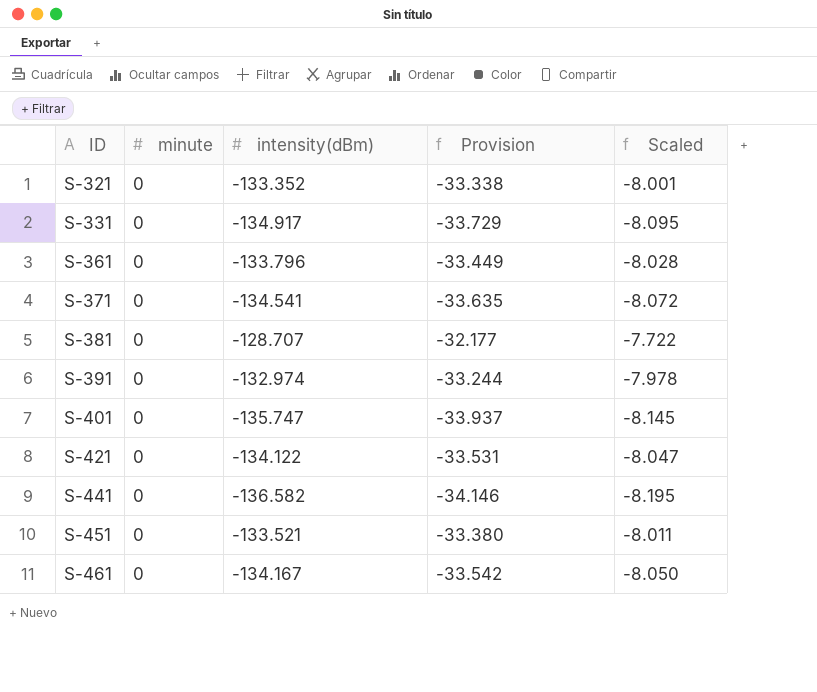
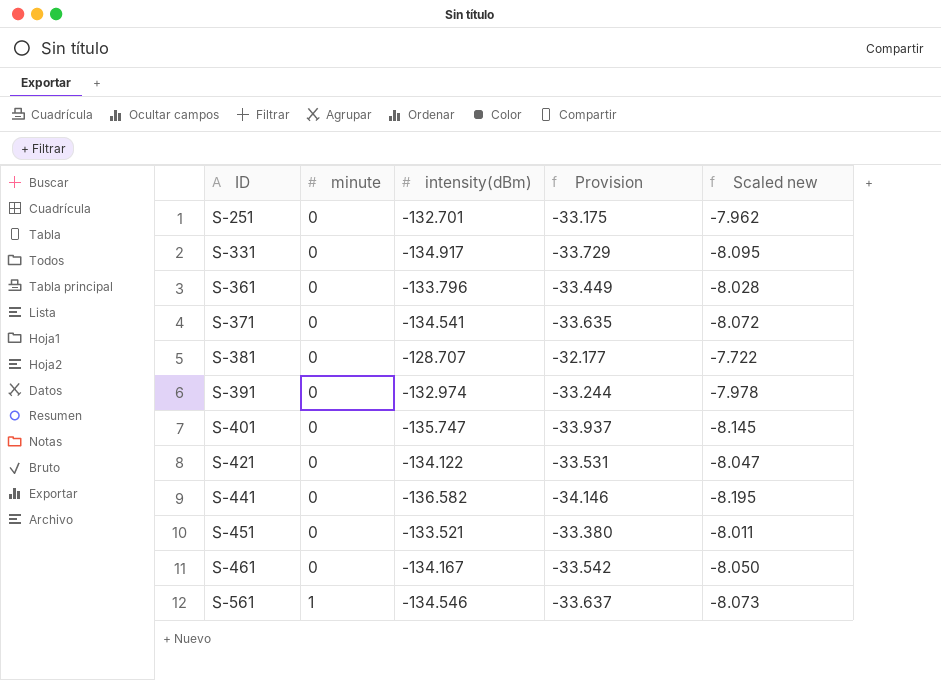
column name: Scaled -> Scaled new
row S-321: 0 | -133.352 | -33.338 | -8.001 -> none
row S-251: none -> 0 | -132.701 | -33.175 | -7.962
row S-561: none -> 1 | -134.546 | -33.637 | -8.073

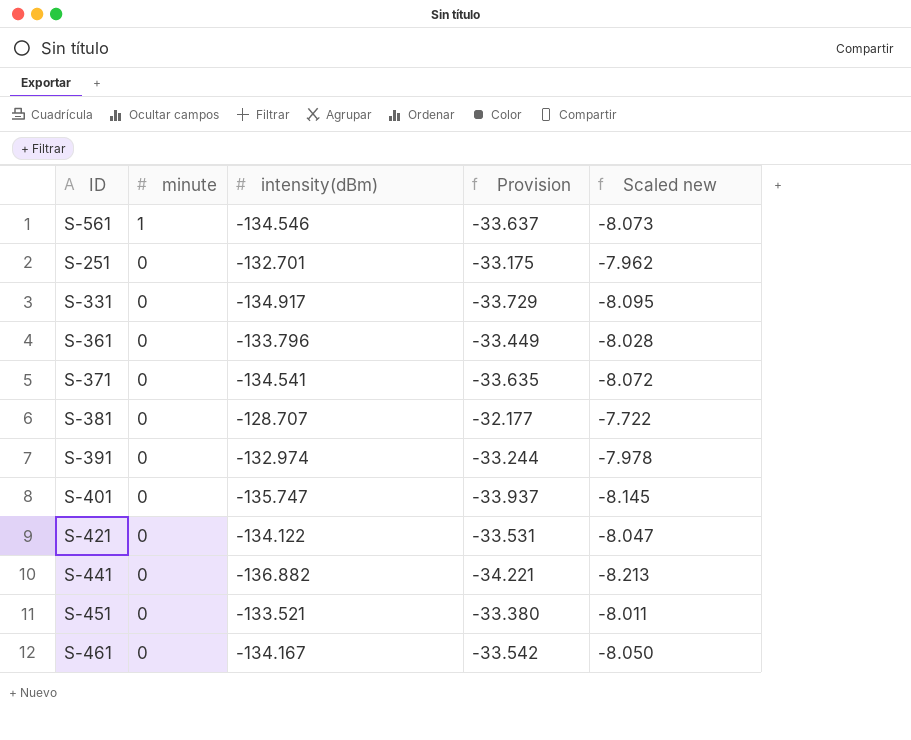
row order: ID ascending -> minute descending
S-441 | intensity(dBm): -136.582 -> -136.882
S-441 | Provision: -34.146 -> -34.221
S-441 | Scaled new: -8.195 -> -8.213

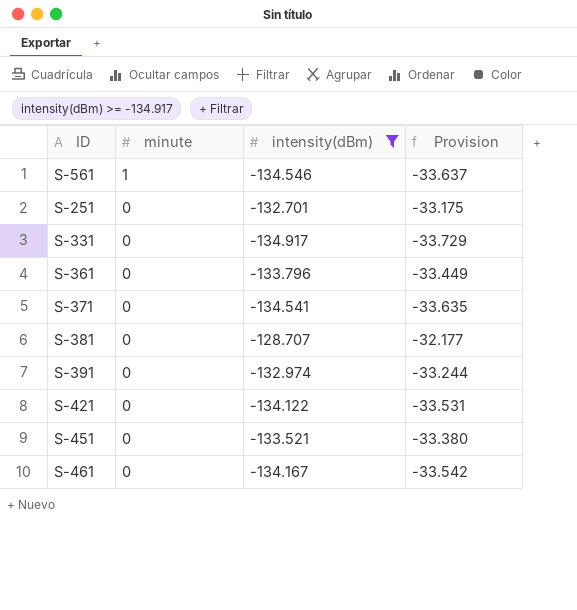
filter: none -> intensity(dBm) >= -134.917
column Scaled new | formula: [intensity(dBm)] * 0.06 -> none

